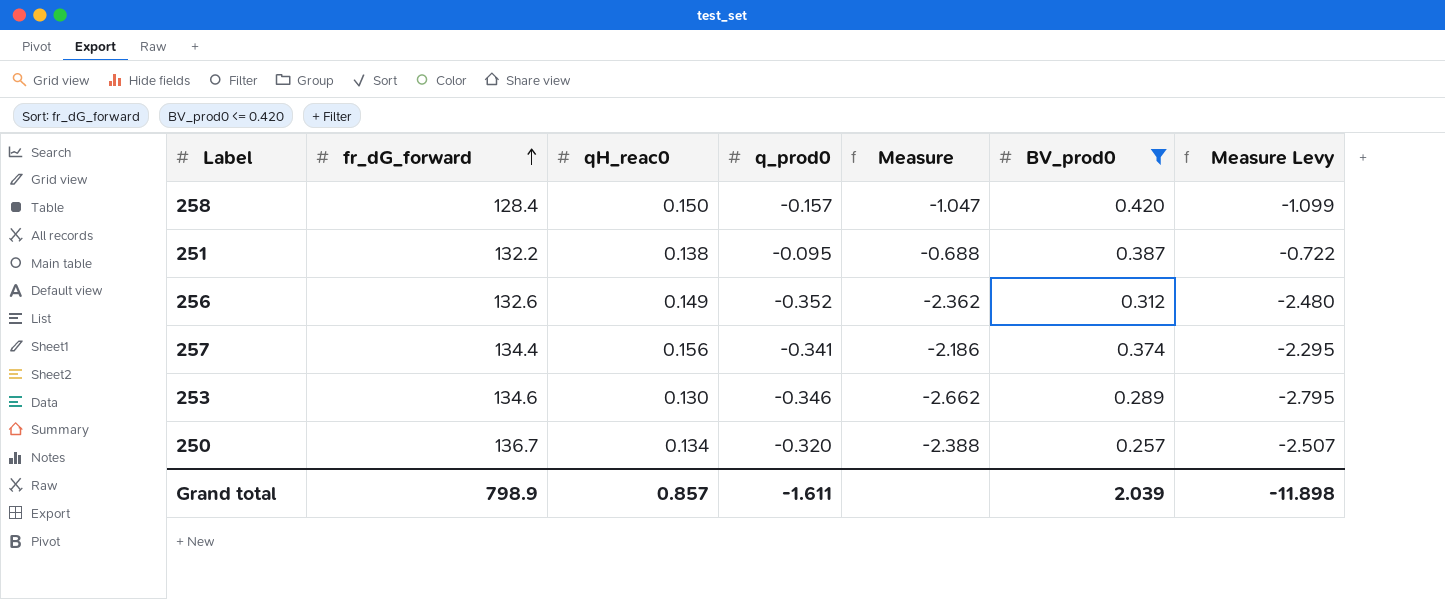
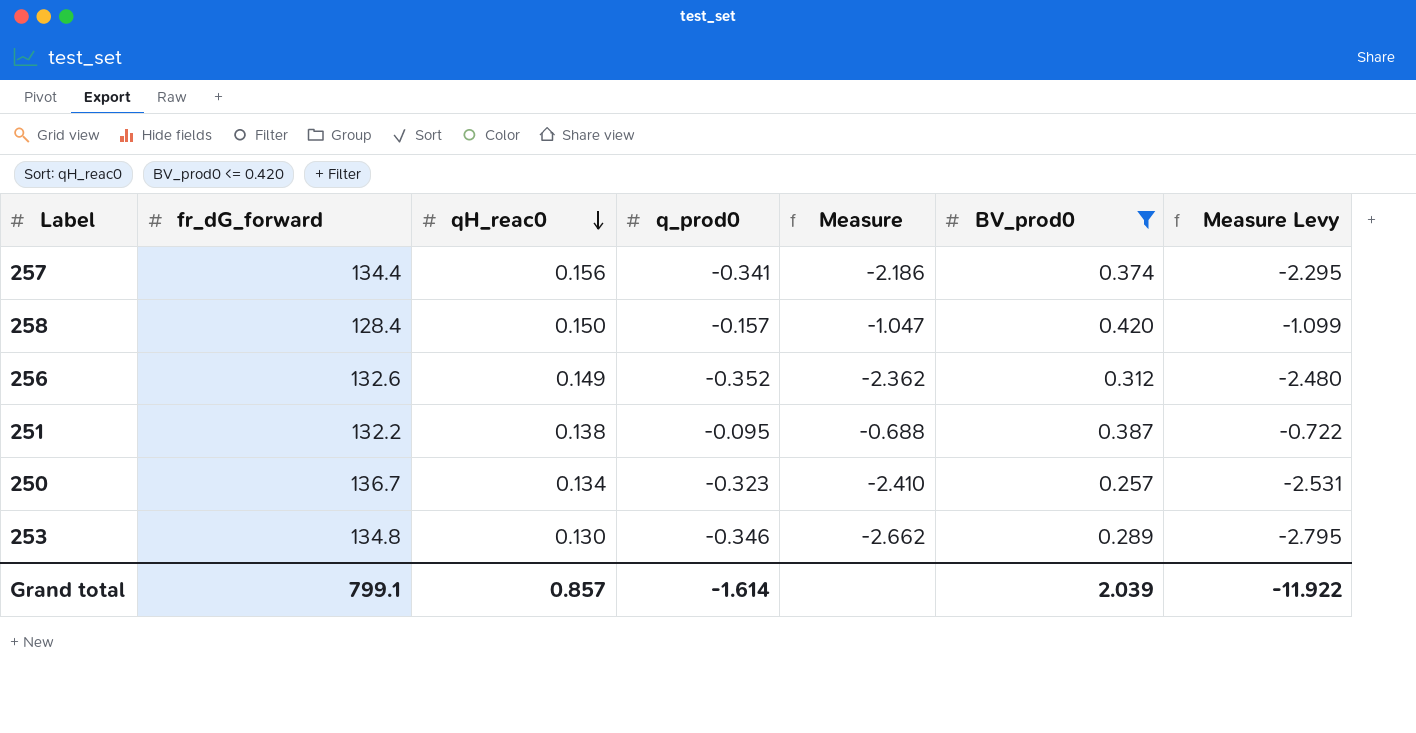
row order: fr_dG_forward ascending -> qH_reac0 descending
250 | q_prod0: -0.320 -> -0.323
250 | Measure: -2.388 -> -2.410
250 | Measure Levy: -2.507 -> -2.531
253 | fr_dG_forward: 134.6 -> 134.8
Grand total | fr_dG_forward: 798.9 -> 799.1
Grand total | q_prod0: -1.611 -> -1.614
Grand total | Measure Levy: -11.898 -> -11.922

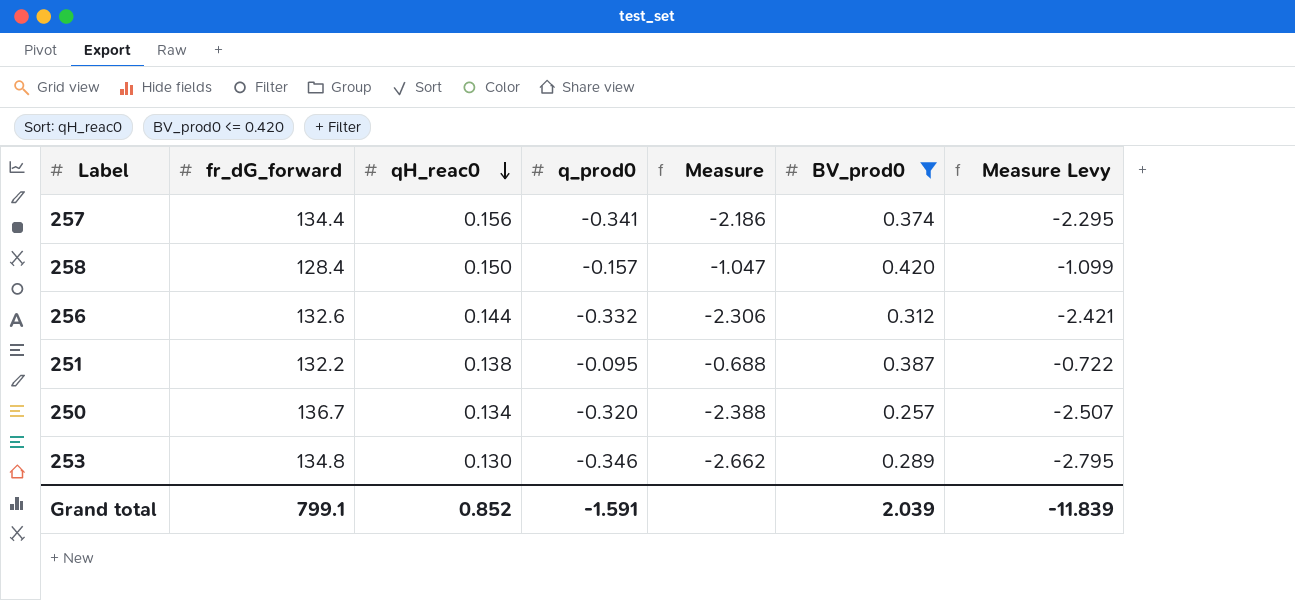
256 | qH_reac0: 0.149 -> 0.144
256 | q_prod0: -0.352 -> -0.332
256 | Measure: -2.362 -> -2.306
256 | Measure Levy: -2.480 -> -2.421
250 | q_prod0: -0.323 -> -0.320
250 | Measure: -2.410 -> -2.388
250 | Measure Levy: -2.531 -> -2.507
Grand total | qH_reac0: 0.857 -> 0.852
Grand total | q_prod0: -1.614 -> -1.591
Grand total | Measure Levy: -11.922 -> -11.839

